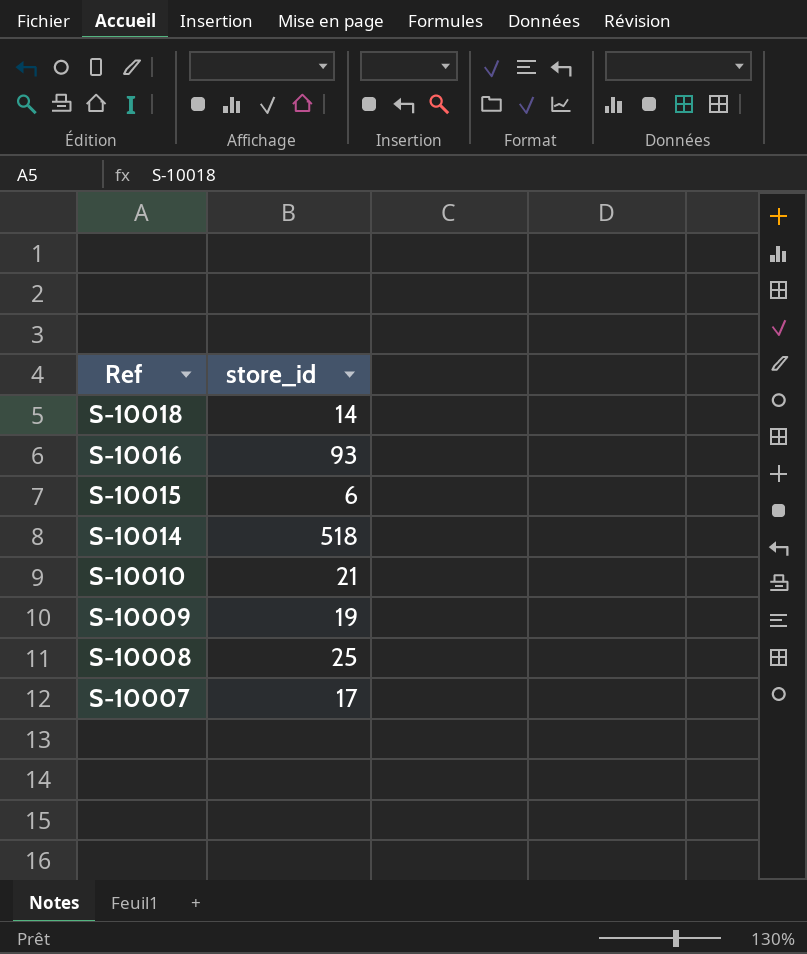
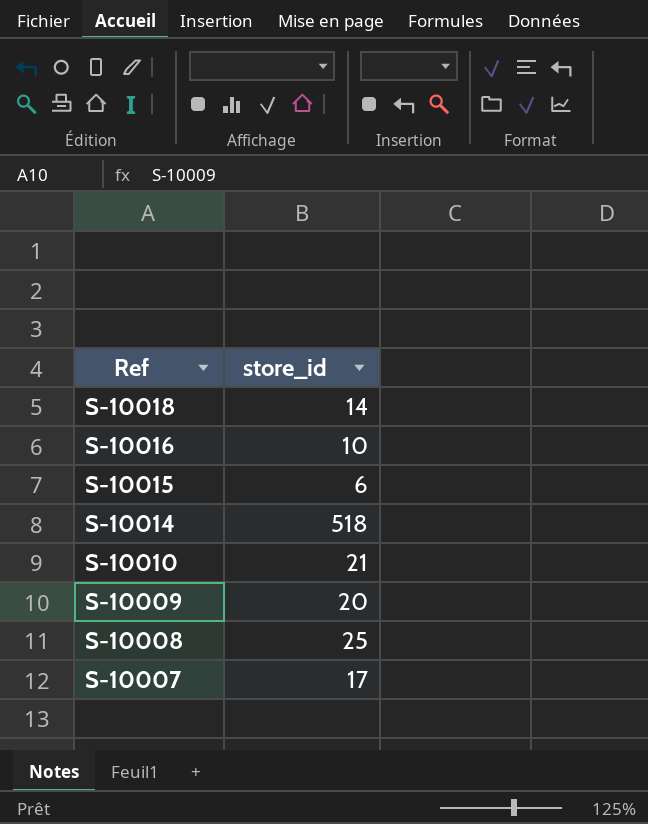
S-10016 | store_id: 93 -> 10
S-10009 | store_id: 19 -> 20

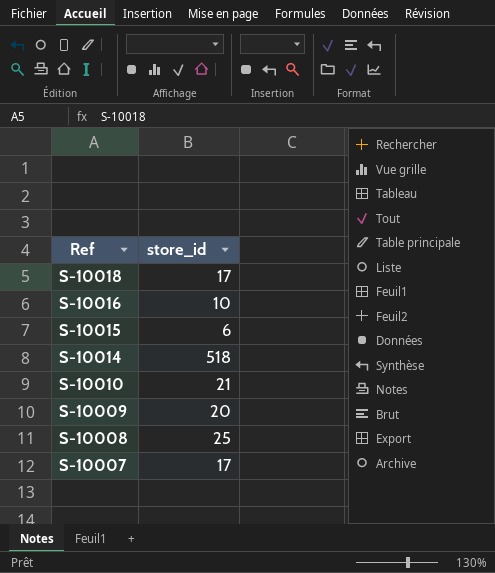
S-10018 | store_id: 14 -> 17

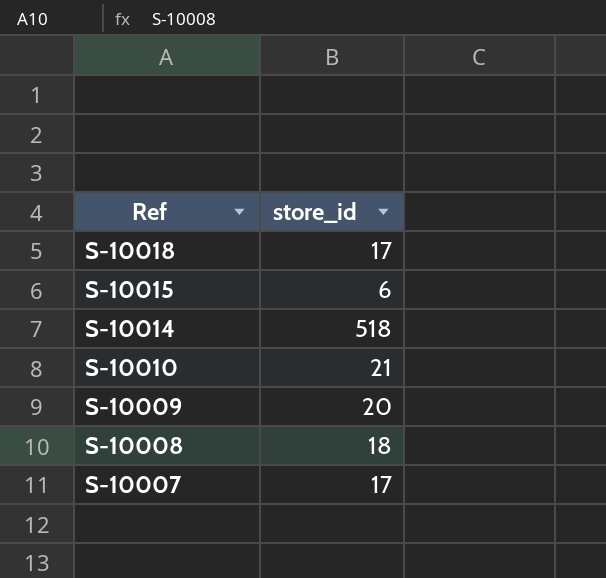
row S-10016: 10 -> none
S-10008 | store_id: 25 -> 18

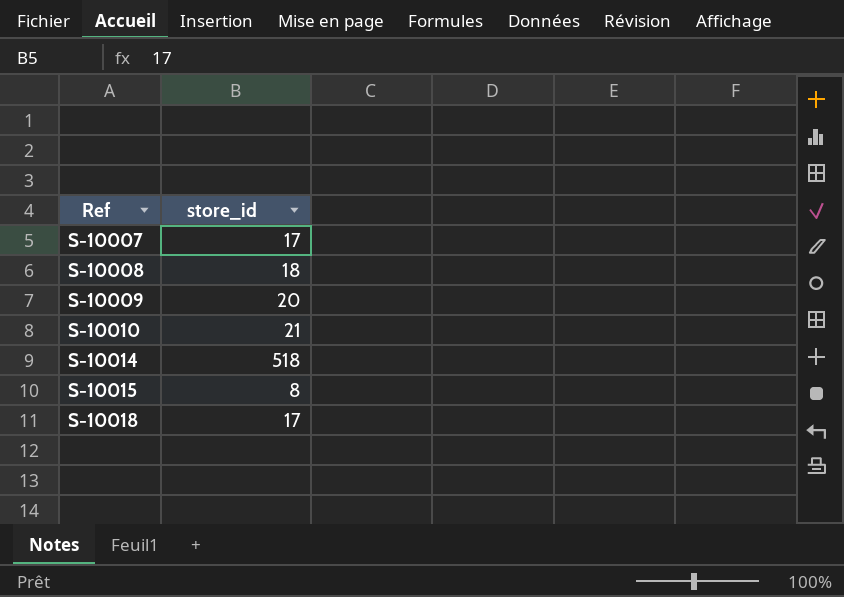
row order: Ref descending -> Ref ascending
S-10015 | store_id: 6 -> 8

